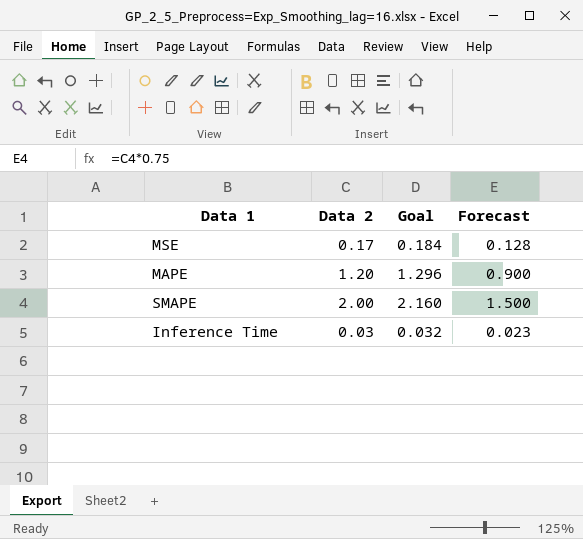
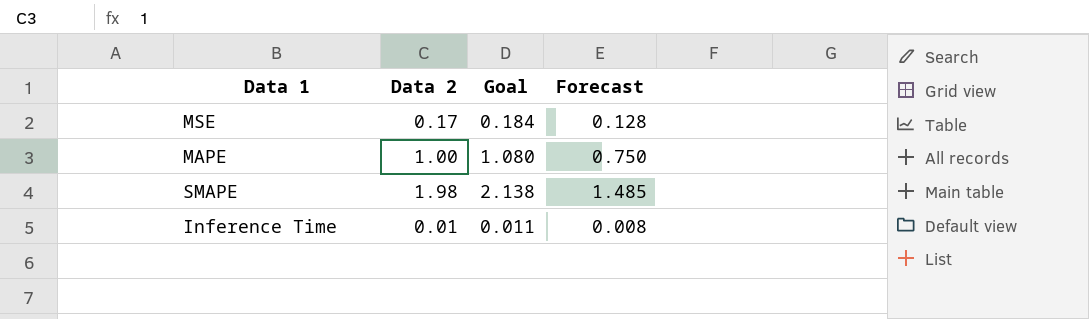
MAPE | Data 2: 1.20 -> 1.00
MAPE | Goal: 1.296 -> 1.080
MAPE | Forecast: 0.900 -> 0.750
SMAPE | Data 2: 2.00 -> 1.98
SMAPE | Goal: 2.160 -> 2.138
SMAPE | Forecast: 1.500 -> 1.485
Inference Time | Data 2: 0.03 -> 0.01
Inference Time | Goal: 0.032 -> 0.011
Inference Time | Forecast: 0.023 -> 0.008

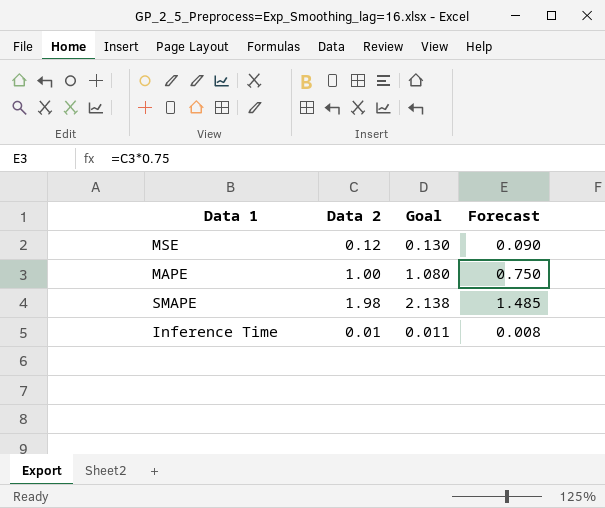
MSE | Data 2: 0.17 -> 0.12
MSE | Goal: 0.184 -> 0.130
MSE | Forecast: 0.128 -> 0.090

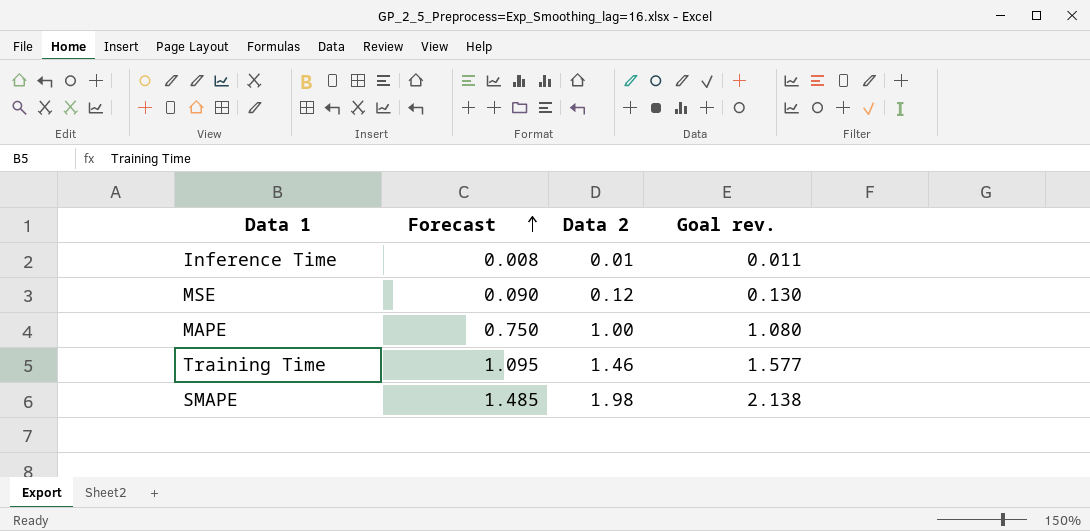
row order: none -> Forecast ascending
column Forecast | position: 4 -> 2
column name: Goal -> Goal rev.
row Training Time: none -> 1.095 | 1.46 | 1.577

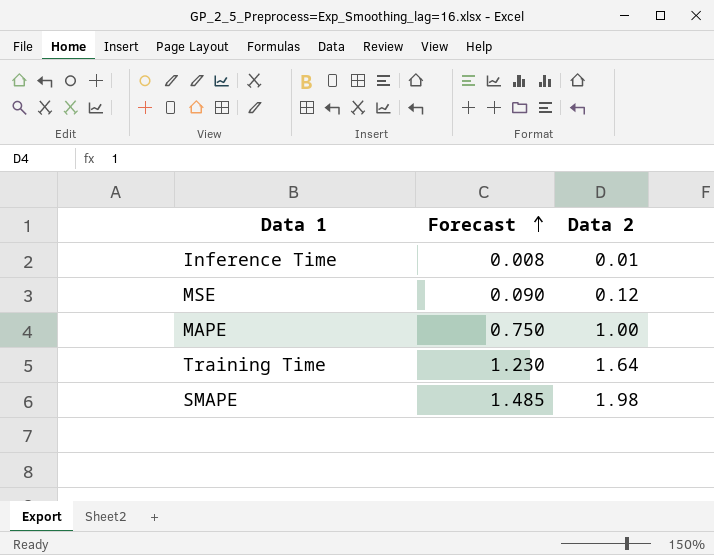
column Goal rev. | formula: [Data 2] * 1.08 -> none
Training Time | Forecast: 1.095 -> 1.230
Training Time | Data 2: 1.46 -> 1.64

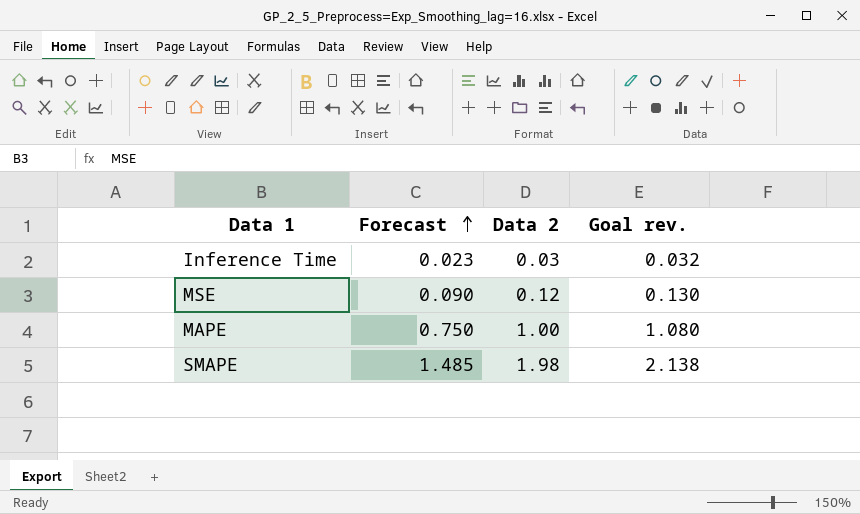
column Goal rev. | formula: none -> [Data 2] * 1.08
row Training Time: 1.230 | 1.64 -> none
Inference Time | Forecast: 0.008 -> 0.023
Inference Time | Data 2: 0.01 -> 0.03

